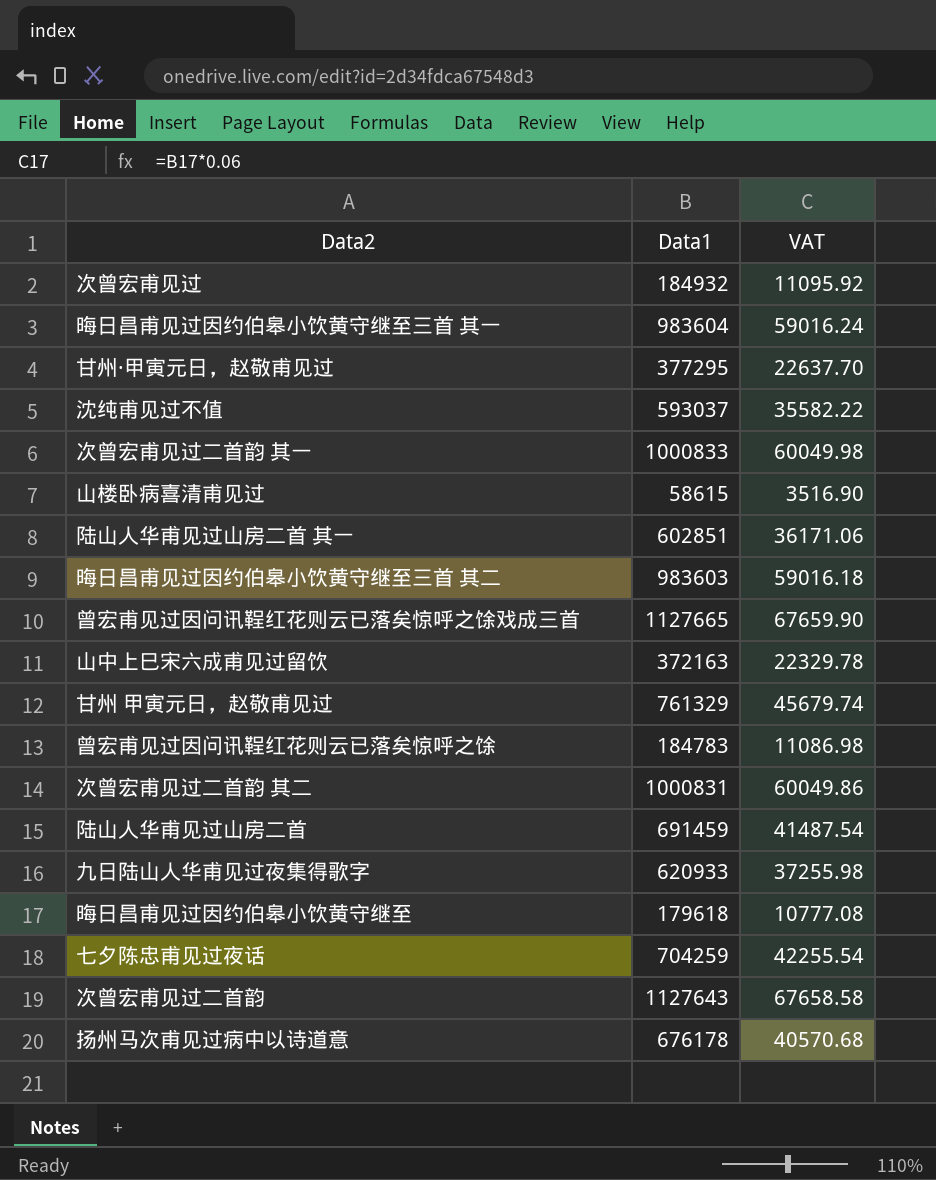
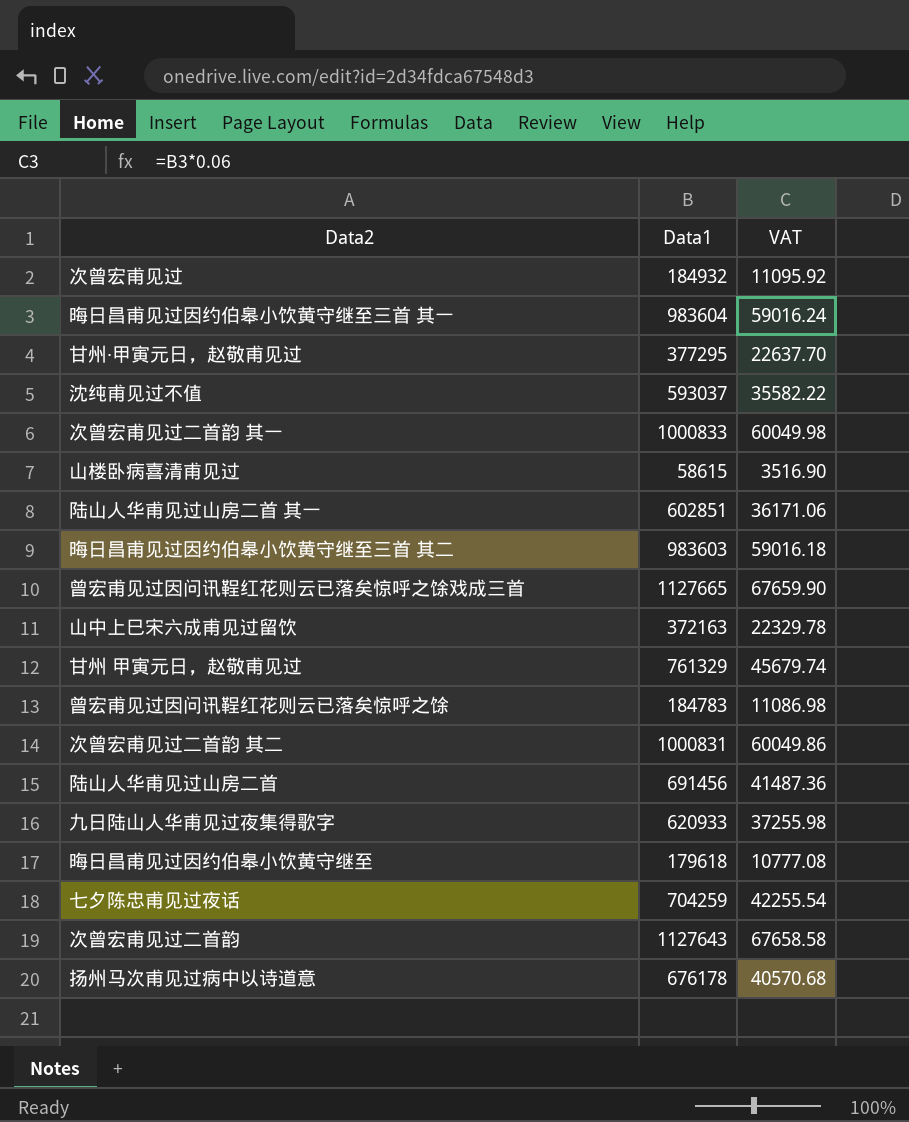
陆山人华甫见过山房二首 | Data1: 691459 -> 691456
陆山人华甫见过山房二首 | VAT: 41487.54 -> 41487.36

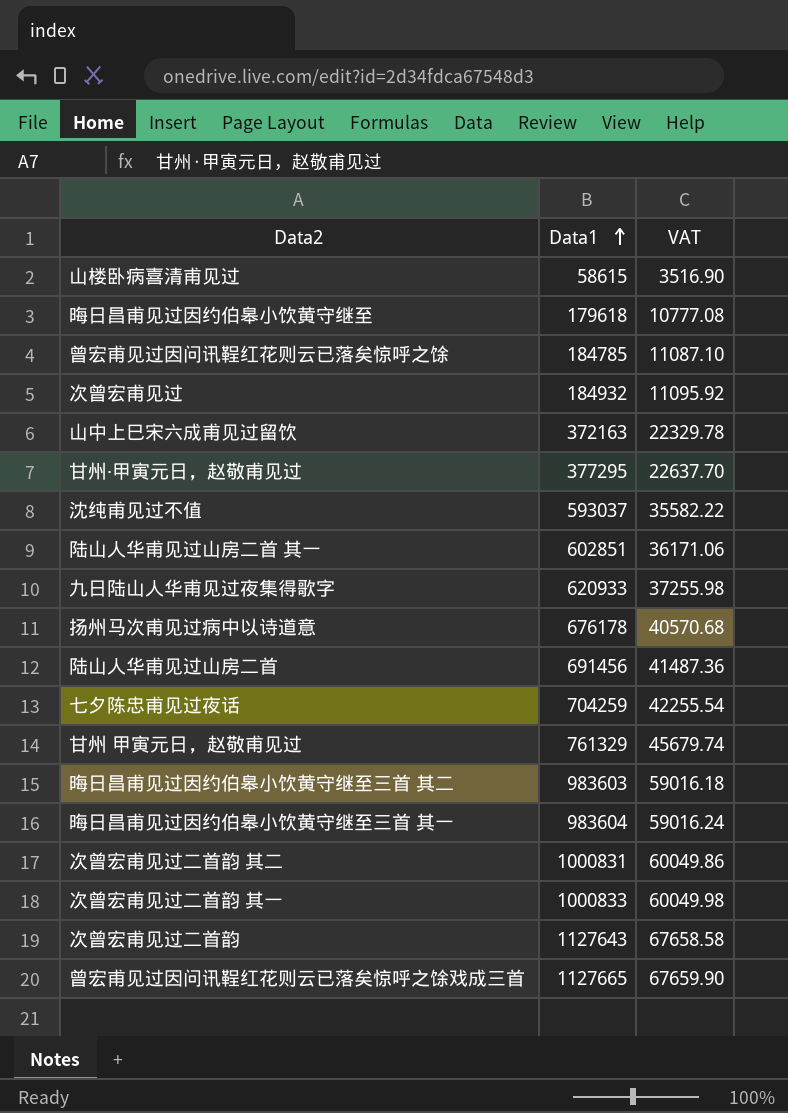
row order: none -> Data1 ascending
曾宏甫见过因问讯鞓红花则云已落矣惊呼之馀 | Data1: 184783 -> 184785
曾宏甫见过因问讯鞓红花则云已落矣惊呼之馀 | VAT: 11086.98 -> 11087.10

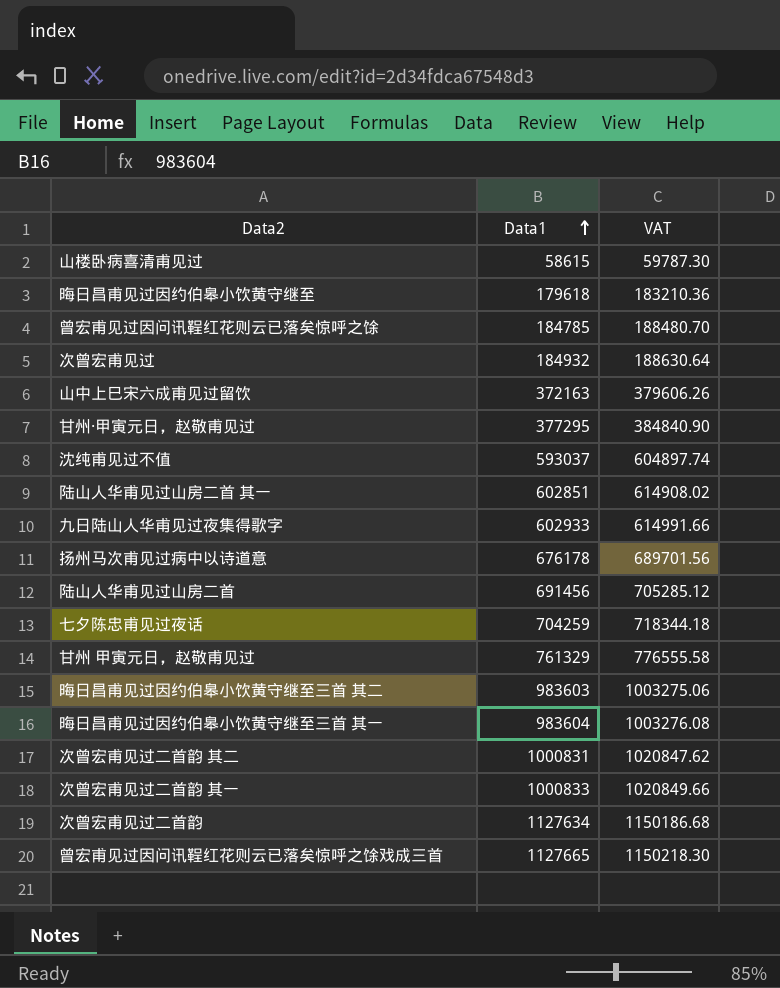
column VAT | formula: [Data1] * 0.06 -> [Data1] * 1.02
九日陆山人华甫见过夜集得歌字 | Data1: 620933 -> 602933
次曾宏甫见过二首韵 | Data1: 1127643 -> 1127634

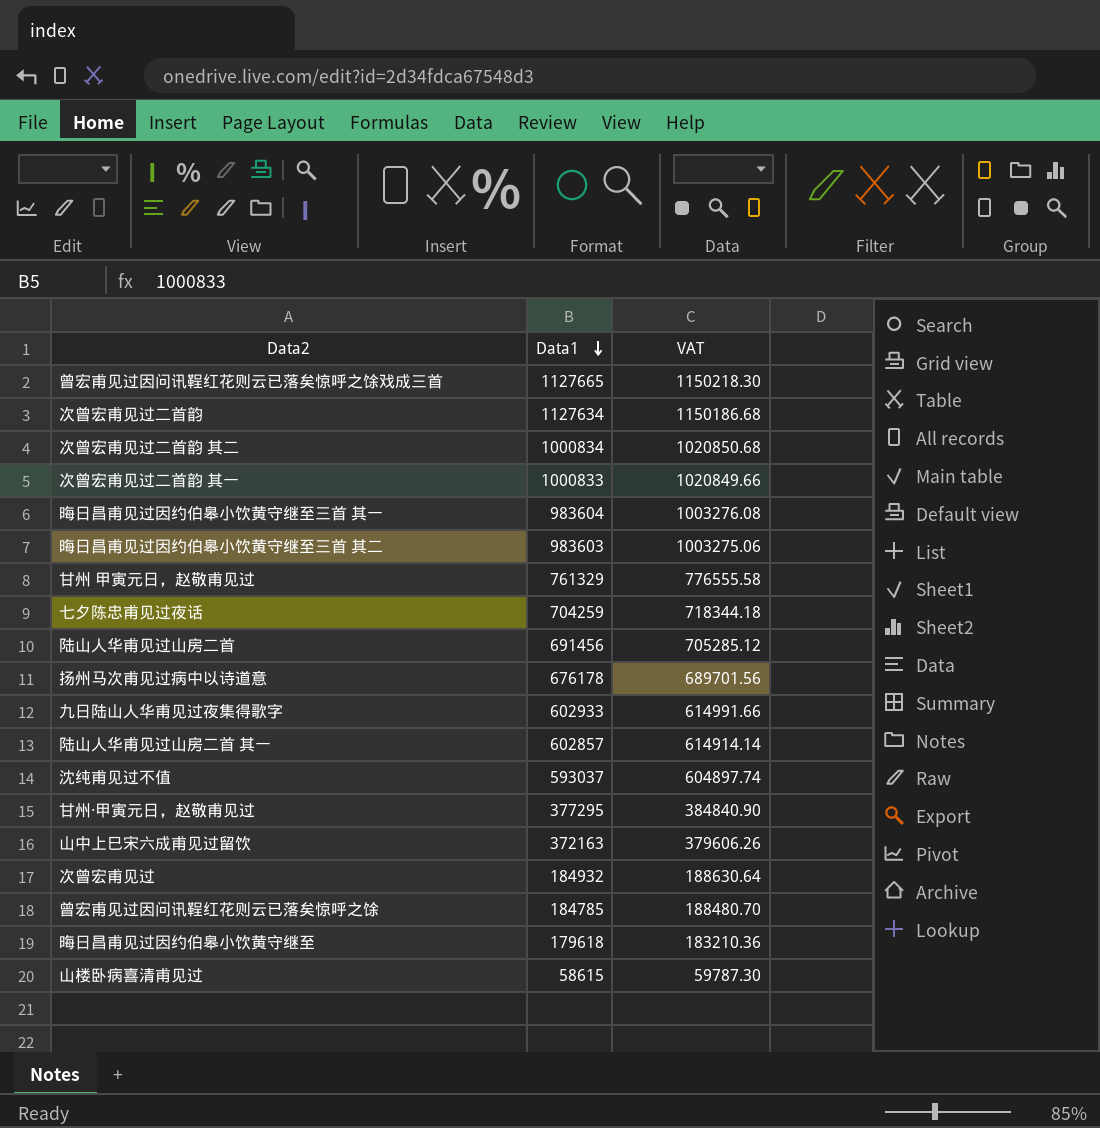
row order: Data1 ascending -> Data1 descending
次曾宏甫见过二首韵 其二 | Data1: 1000831 -> 1000834
次曾宏甫见过二首韵 其二 | VAT: 1020847.62 -> 1020850.68
陆山人华甫见过山房二首 其一 | Data1: 602851 -> 602857
陆山人华甫见过山房二首 其一 | VAT: 614908.02 -> 614914.14

